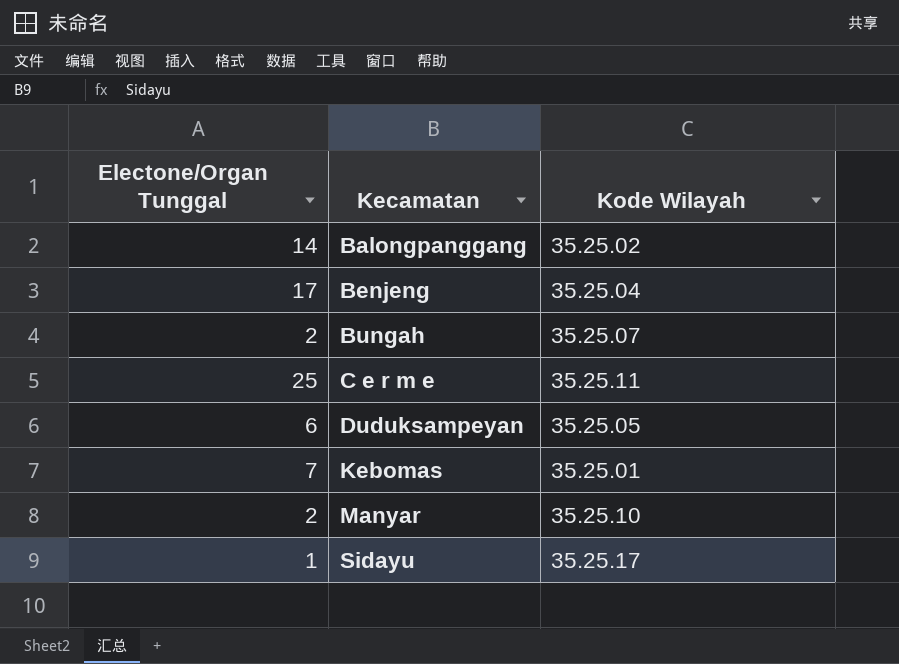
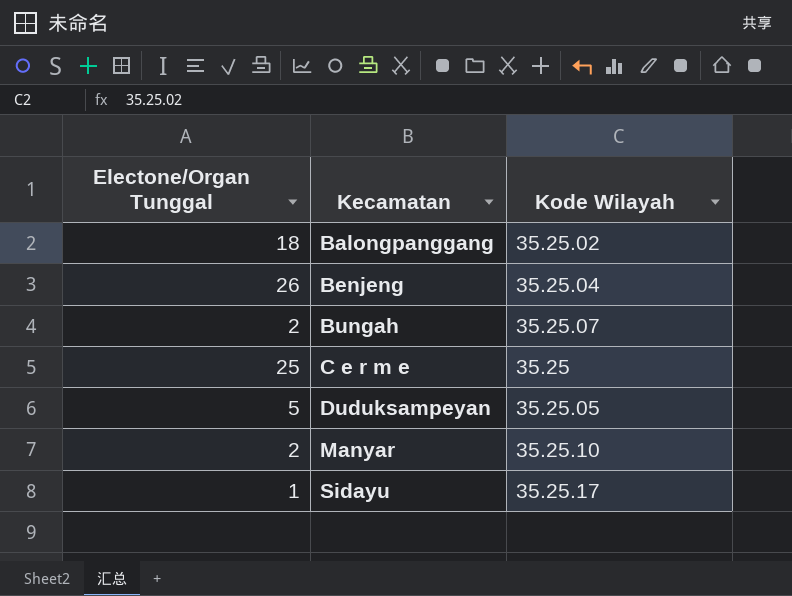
row Kebomas: 7 | 35.25.01 -> none
Balongpanggang | Electone/Organ Tunggal: 14 -> 18
Benjeng | Electone/Organ Tunggal: 17 -> 26
C e r m e | Kode Wilayah: 35.25.11 -> 35.25
Duduksampeyan | Electone/Organ Tunggal: 6 -> 5

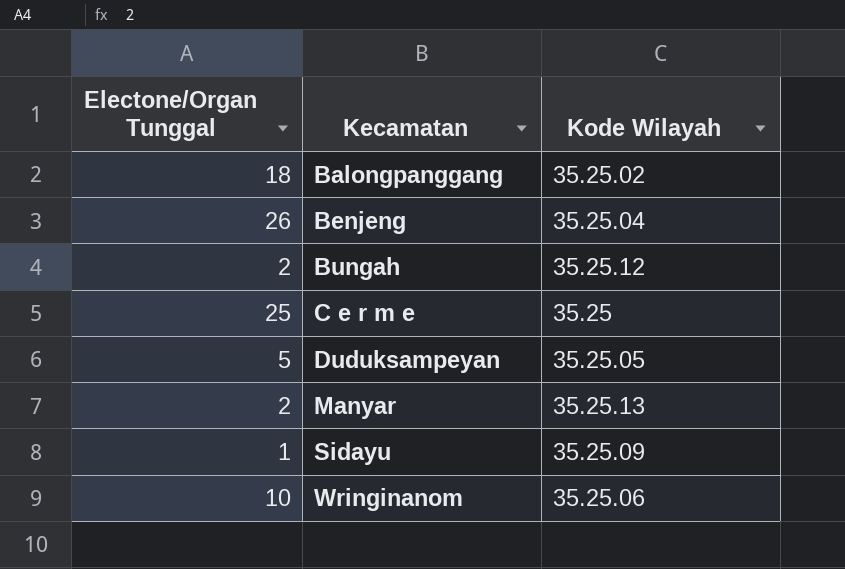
Bungah | Kode Wilayah: 35.25.07 -> 35.25.12
Manyar | Kode Wilayah: 35.25.10 -> 35.25.13
Sidayu | Kode Wilayah: 35.25.17 -> 35.25.09
row Wringinanom: none -> 10 | 35.25.06

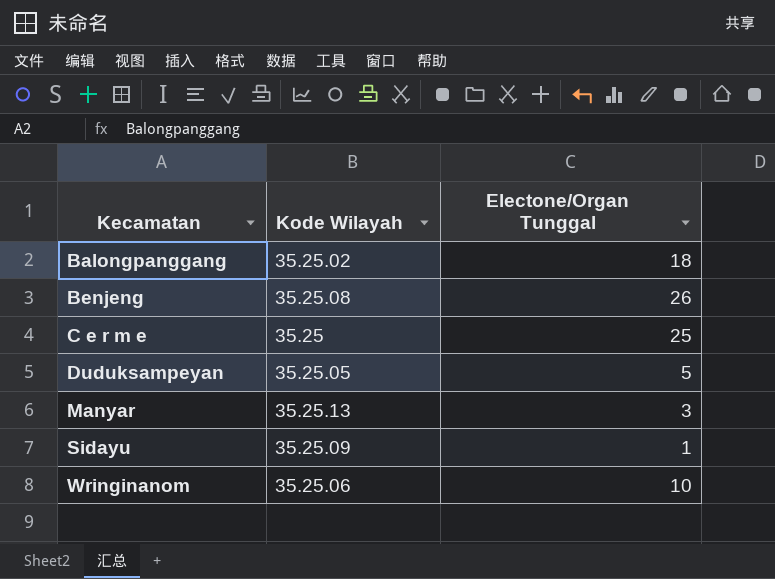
column Electone/Organ Tunggal | position: 1 -> 3
row Bungah: 2 | 35.25.12 -> none
Benjeng | Kode Wilayah: 35.25.04 -> 35.25.08
Manyar | Electone/Organ Tunggal: 2 -> 3

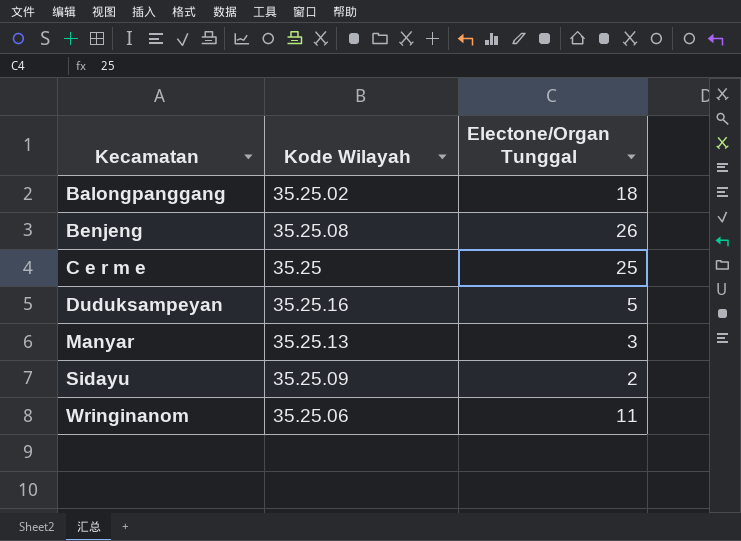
Duduksampeyan | Kode Wilayah: 35.25.05 -> 35.25.16
Sidayu | Electone/Organ Tunggal: 1 -> 2
Wringinanom | Electone/Organ Tunggal: 10 -> 11

